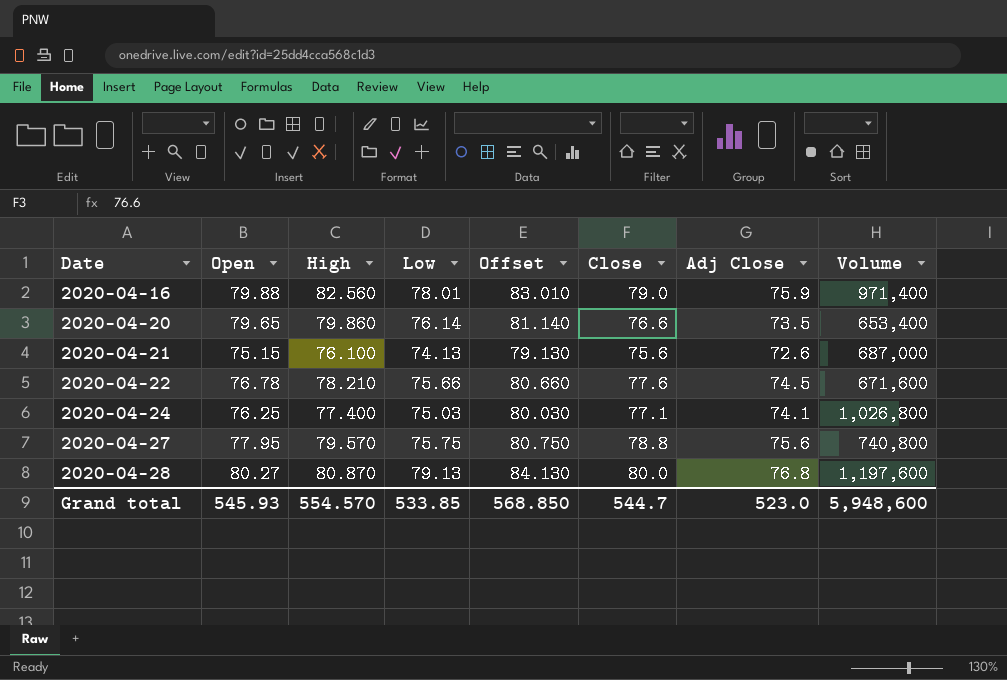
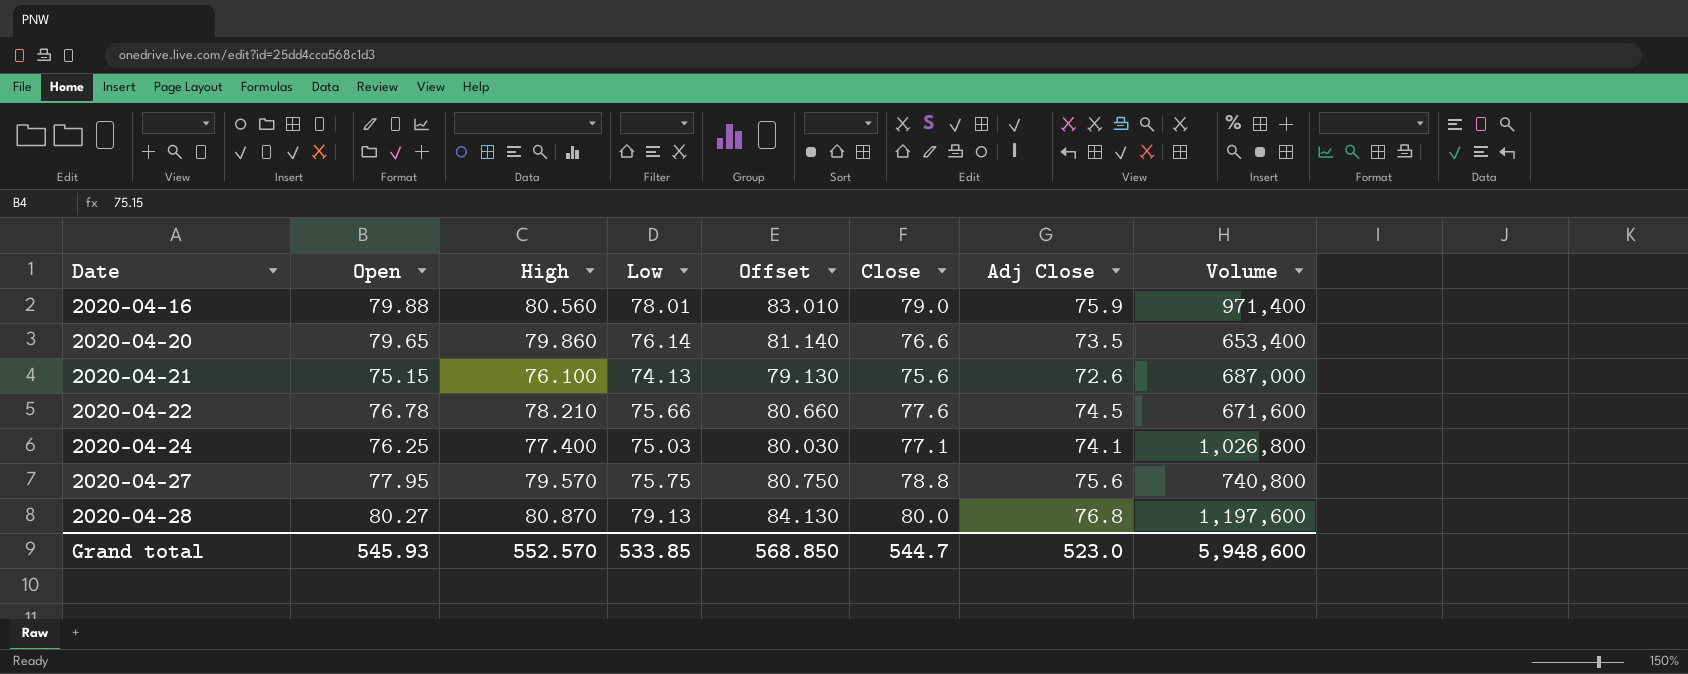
2020-04-16 | High: 82.560 -> 80.560
Grand total | High: 554.570 -> 552.570

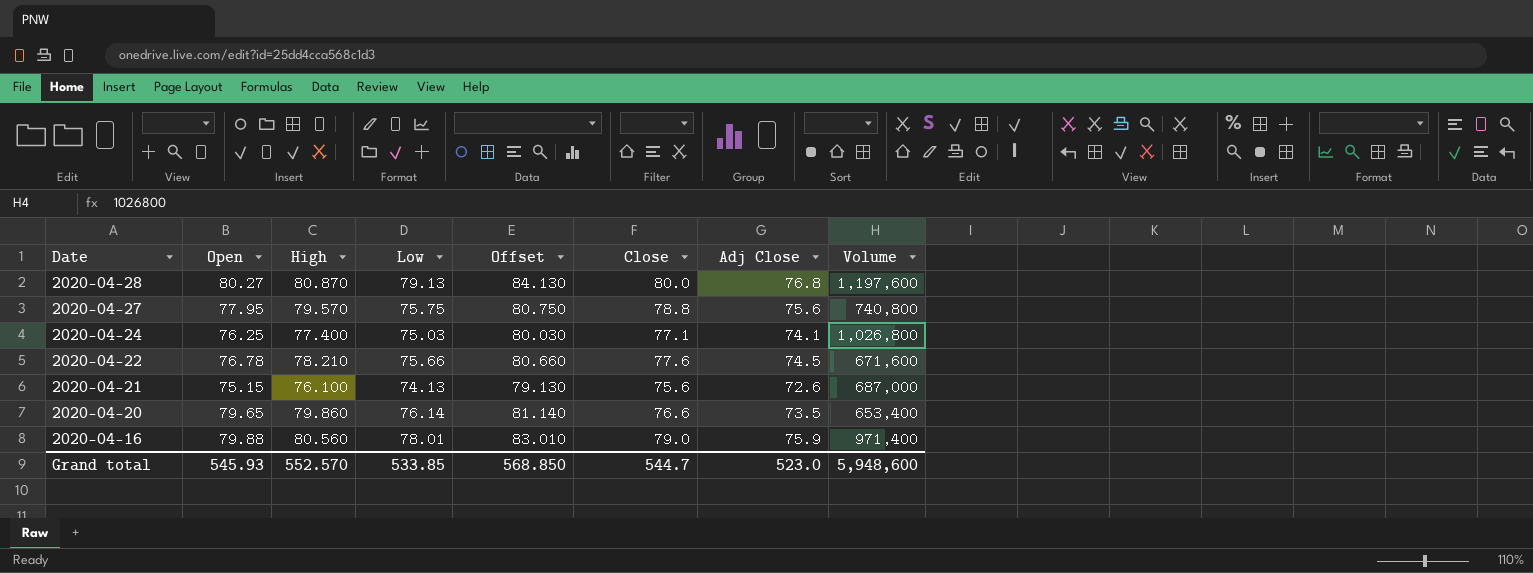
row order: Date ascending -> Date descending

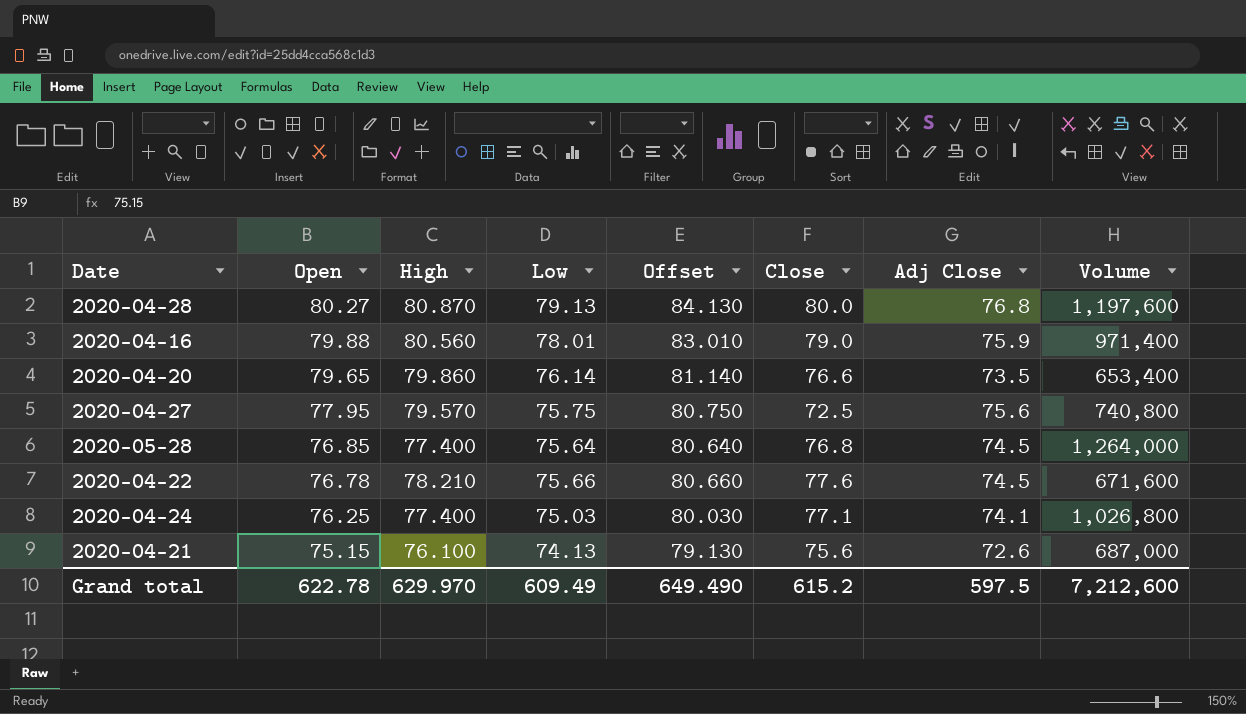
row order: Date descending -> Open descending
2020-04-27 | Close: 78.8 -> 72.5
row 2020-05-28: none -> 76.85 | 77.400 | 75.64 | 80.640 | 76.8 | 74.5 | 1,264,000
Grand total | Open: 545.93 -> 622.78
Grand total | High: 552.570 -> 629.970
Grand total | Low: 533.85 -> 609.49
Grand total | Offset: 568.850 -> 649.490
Grand total | Close: 544.7 -> 615.2
Grand total | Adj Close: 523.0 -> 597.5
Grand total | Volume: 5,948,600 -> 7,212,600

